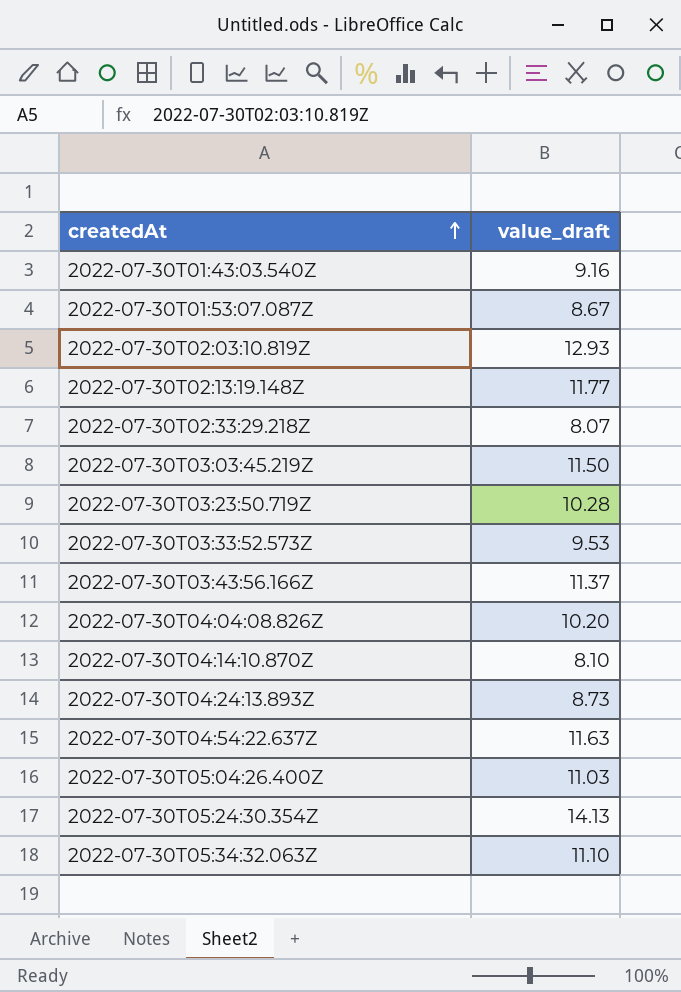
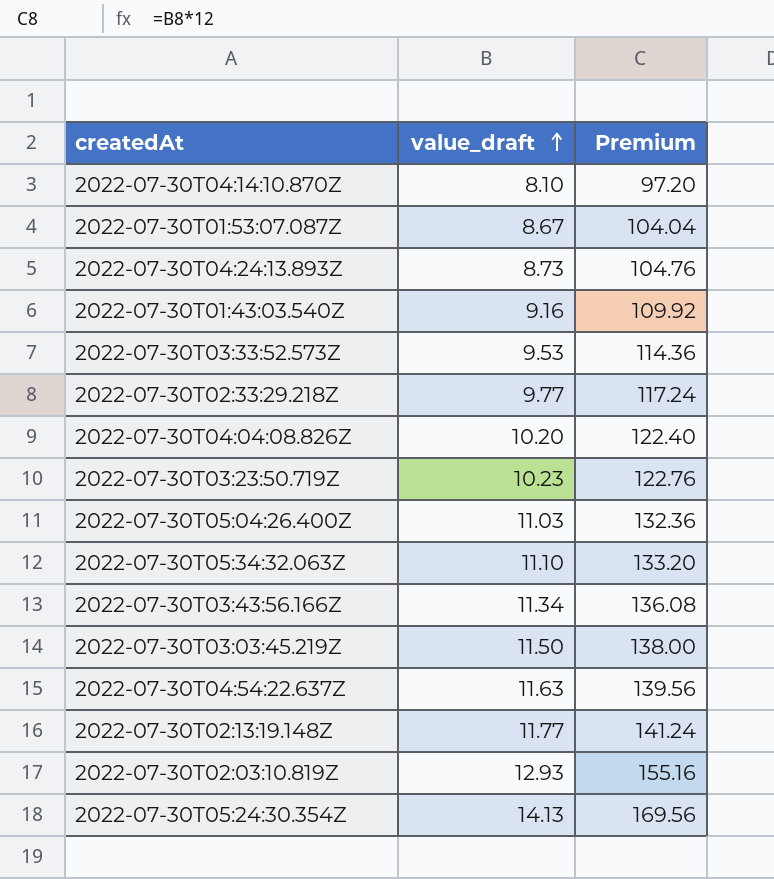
row order: createdAt ascending -> value_draft ascending
column Premium | formula: none -> [value_draft] * 12
2022-07-30T02:33:29.218Z | value_draft: 8.07 -> 9.77
2022-07-30T03:23:50.719Z | value_draft: 10.28 -> 10.23
2022-07-30T03:43:56.166Z | value_draft: 11.37 -> 11.34

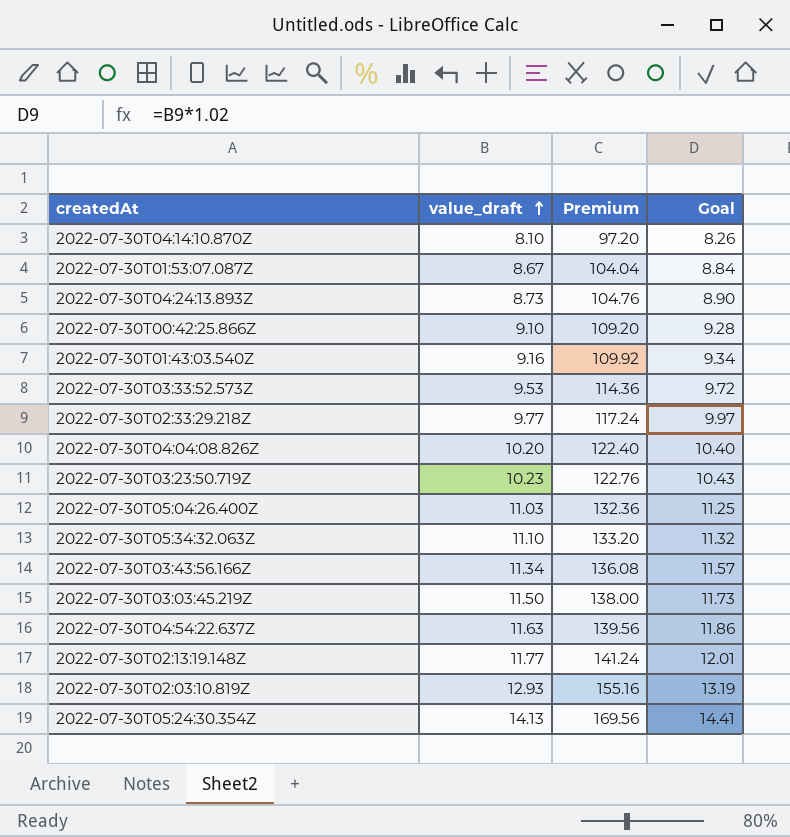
column Goal | formula: none -> [value_draft] * 1.02
row 2022-07-30T00:42:25.866Z: none -> 9.10 | 109.20 | 9.28

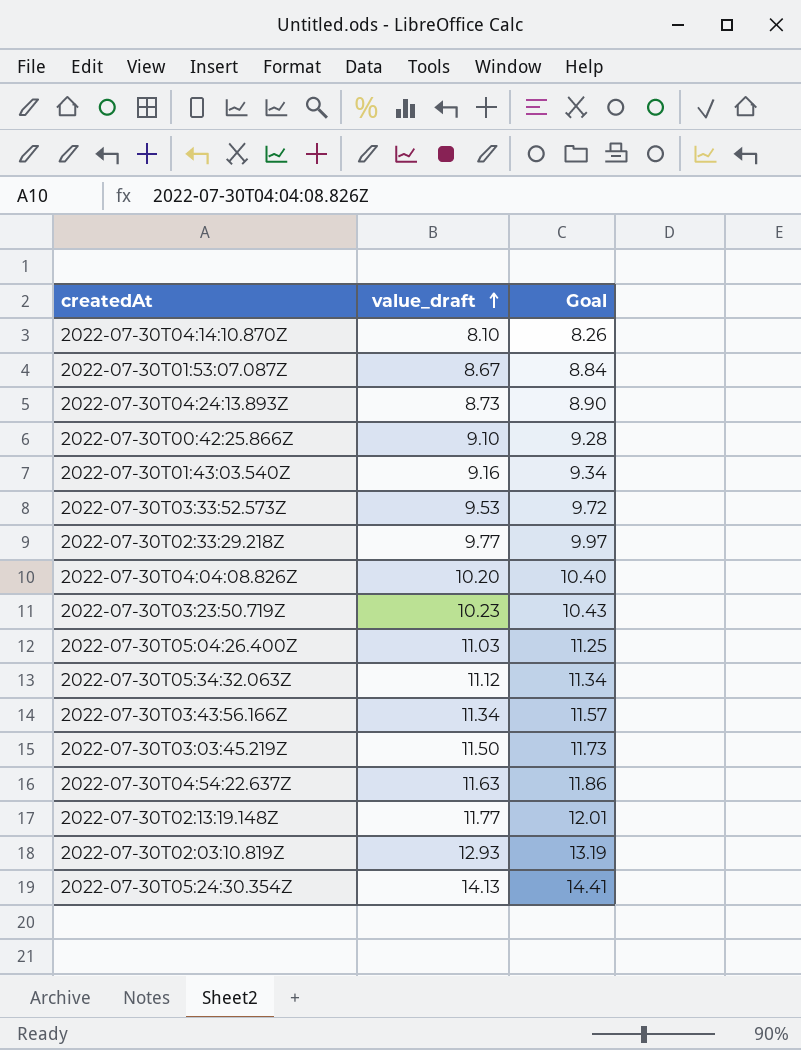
column Premium | formula: [value_draft] * 12 -> none
2022-07-30T05:34:32.063Z | value_draft: 11.10 -> 11.12
2022-07-30T05:34:32.063Z | Goal: 11.32 -> 11.34

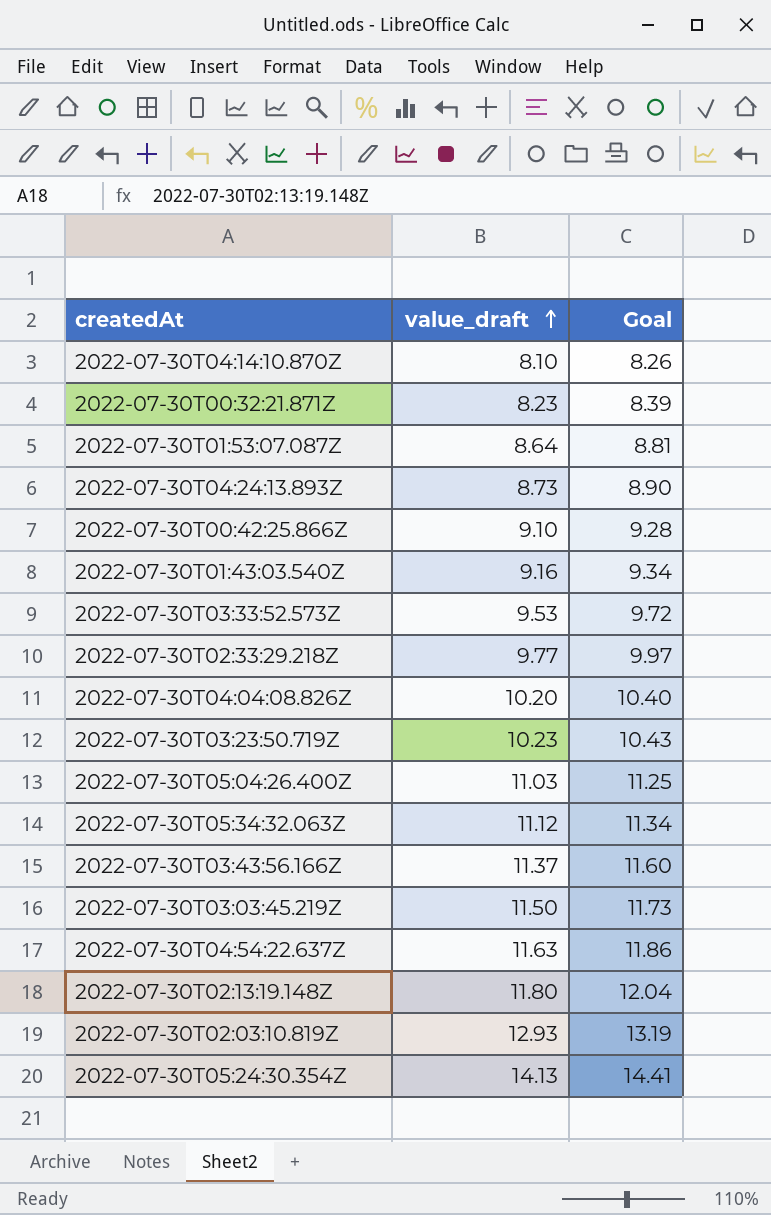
row 2022-07-30T00:32:21.871Z: none -> 8.23 | 8.39
2022-07-30T01:53:07.087Z | value_draft: 8.67 -> 8.64
2022-07-30T01:53:07.087Z | Goal: 8.84 -> 8.81
2022-07-30T03:43:56.166Z | value_draft: 11.34 -> 11.37
2022-07-30T03:43:56.166Z | Goal: 11.57 -> 11.60
2022-07-30T02:13:19.148Z | value_draft: 11.77 -> 11.80
2022-07-30T02:13:19.148Z | Goal: 12.01 -> 12.04

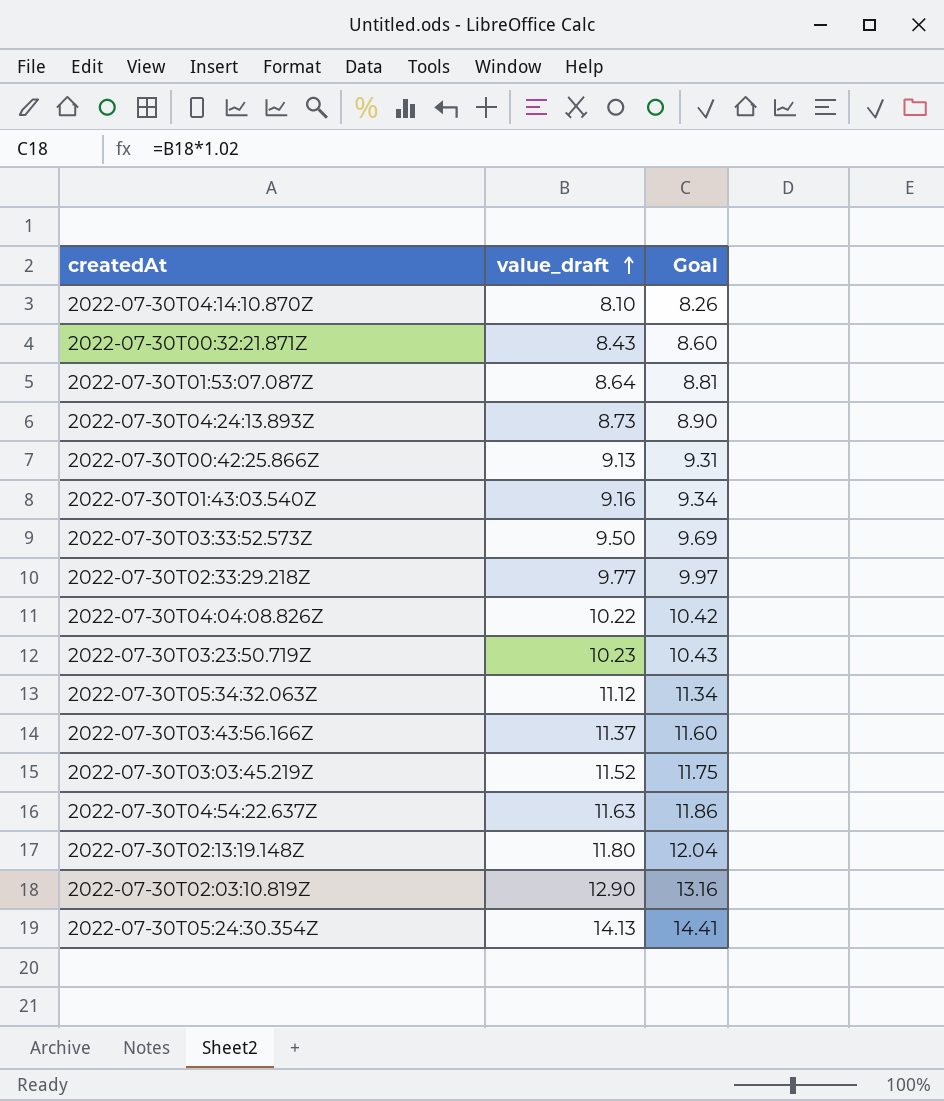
row 2022-07-30T05:04:26.400Z: 11.03 | 11.25 -> none
2022-07-30T00:32:21.871Z | value_draft: 8.23 -> 8.43
2022-07-30T00:32:21.871Z | Goal: 8.39 -> 8.60
2022-07-30T00:42:25.866Z | value_draft: 9.10 -> 9.13
2022-07-30T00:42:25.866Z | Goal: 9.28 -> 9.31
2022-07-30T03:33:52.573Z | value_draft: 9.53 -> 9.50
2022-07-30T03:33:52.573Z | Goal: 9.72 -> 9.69
2022-07-30T04:04:08.826Z | value_draft: 10.20 -> 10.22
2022-07-30T04:04:08.826Z | Goal: 10.40 -> 10.42
2022-07-30T03:03:45.219Z | value_draft: 11.50 -> 11.52
2022-07-30T03:03:45.219Z | Goal: 11.73 -> 11.75
2022-07-30T02:03:10.819Z | value_draft: 12.93 -> 12.90
2022-07-30T02:03:10.819Z | Goal: 13.19 -> 13.16

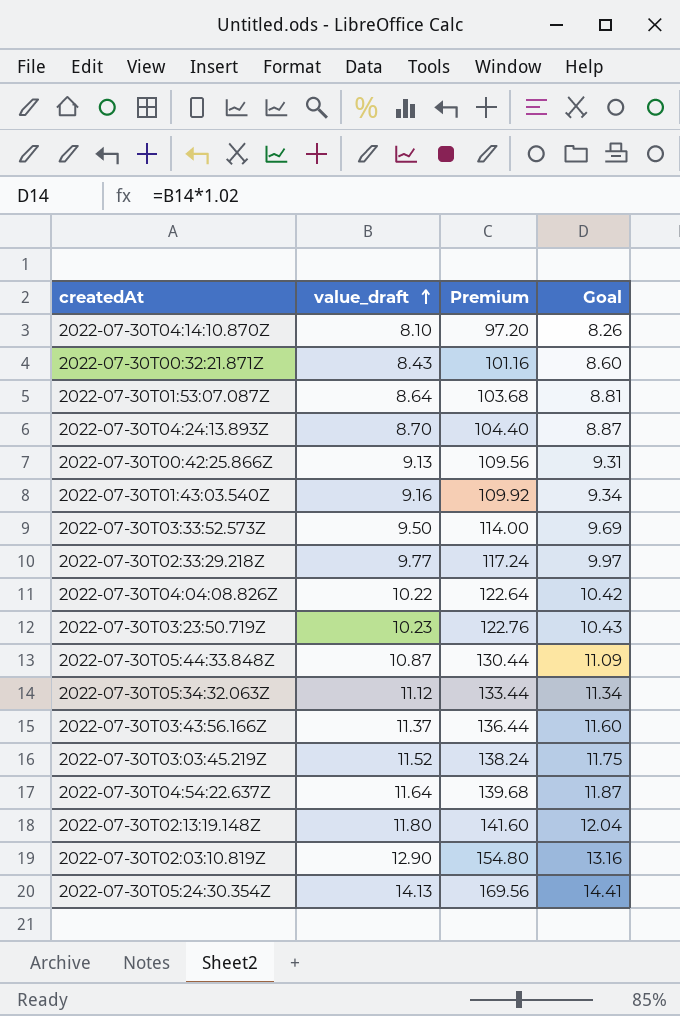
column Premium | formula: none -> [value_draft] * 12
2022-07-30T04:24:13.893Z | value_draft: 8.73 -> 8.70
2022-07-30T04:24:13.893Z | Goal: 8.90 -> 8.87
row 2022-07-30T05:44:33.848Z: none -> 10.87 | 130.44 | 11.09
2022-07-30T04:54:22.637Z | value_draft: 11.63 -> 11.64
2022-07-30T04:54:22.637Z | Goal: 11.86 -> 11.87

